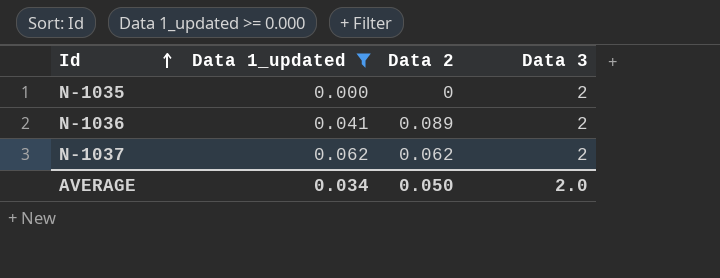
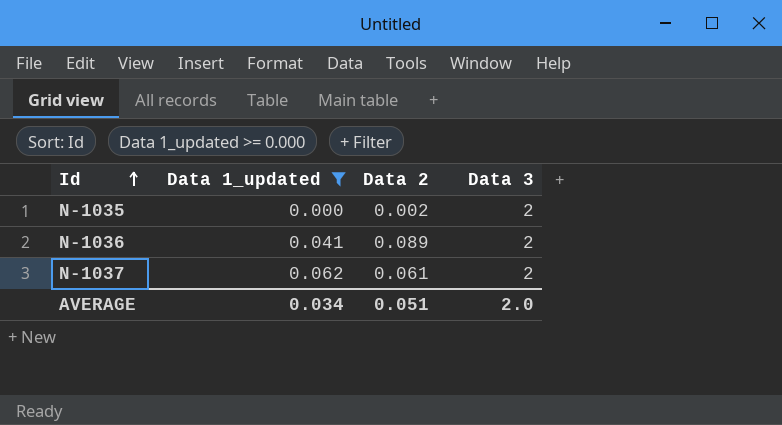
N-1035 | Data 2: 0 -> 0.002
N-1037 | Data 2: 0.062 -> 0.061
AVERAGE | Data 2: 0.050 -> 0.051

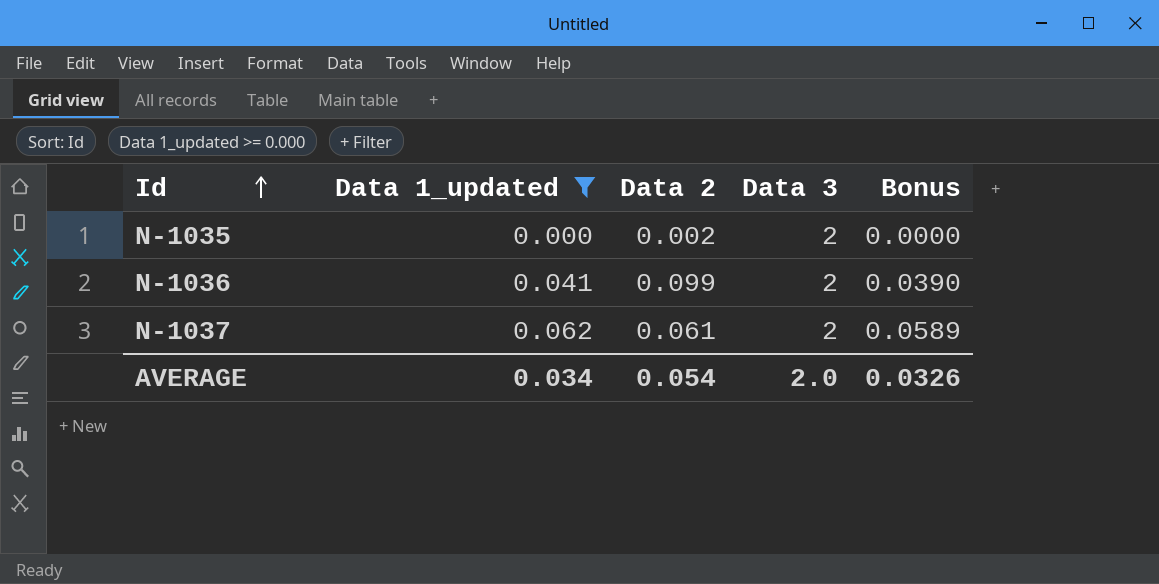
column Bonus | formula: none -> [Data 1_updated] * 0.95
N-1036 | Data 2: 0.089 -> 0.099
AVERAGE | Data 2: 0.051 -> 0.054

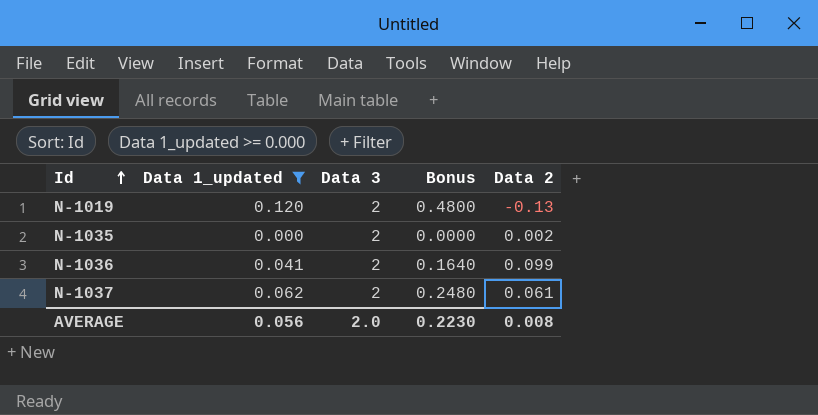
column Bonus | formula: [Data 1_updated] * 0.95 -> [Data 1_updated] * 4
column Data 2 | position: 3 -> 5
row N-1019: none -> 0.120 | 2 | 0.4800 | -0.13
AVERAGE | Data 1_updated: 0.034 -> 0.056
AVERAGE | Bonus: 0.0326 -> 0.2230
AVERAGE | Data 2: 0.054 -> 0.008

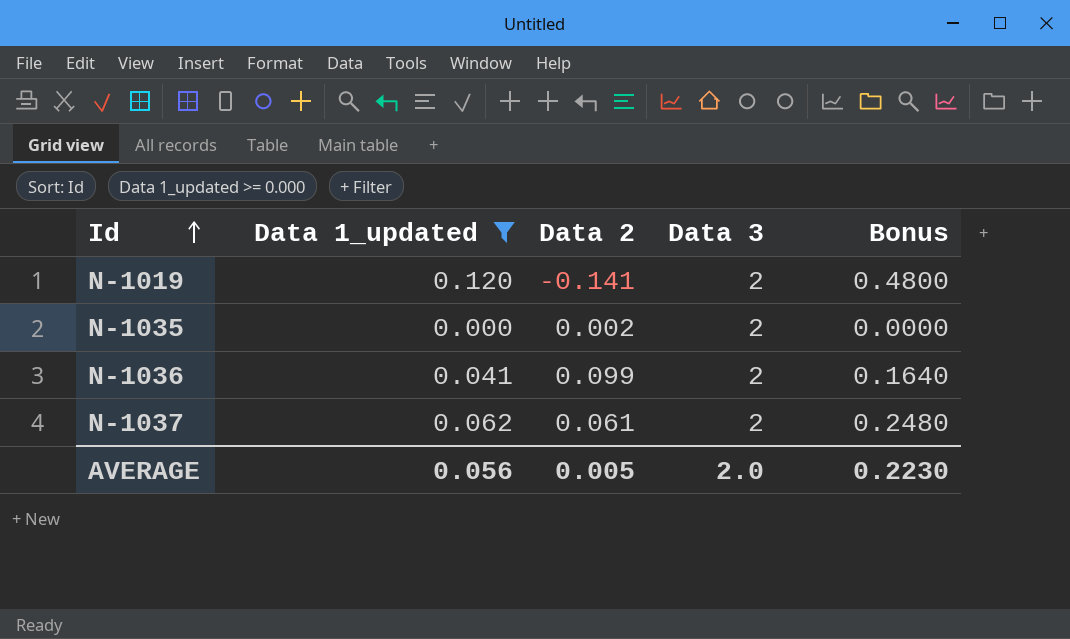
column Data 2 | position: 5 -> 3
N-1019 | Data 2: -0.13 -> -0.141
AVERAGE | Data 2: 0.008 -> 0.005

